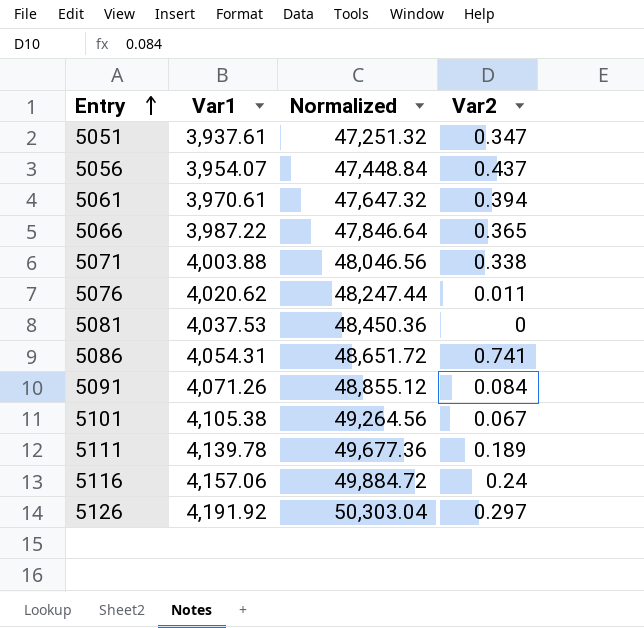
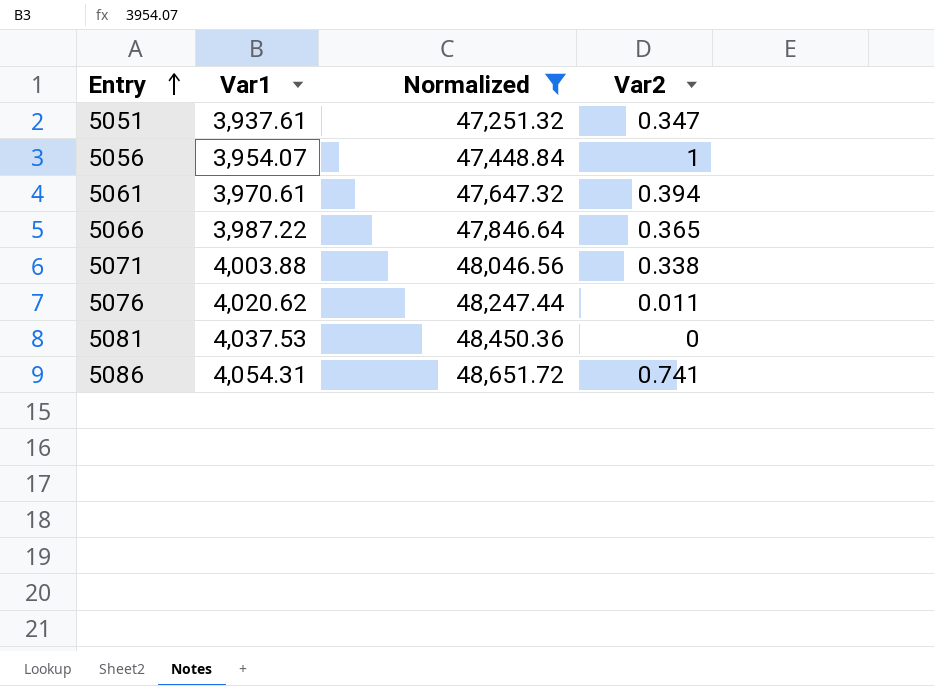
filter: none -> Normalized <= 48,651.72
5056 | Var2: 0.437 -> 1

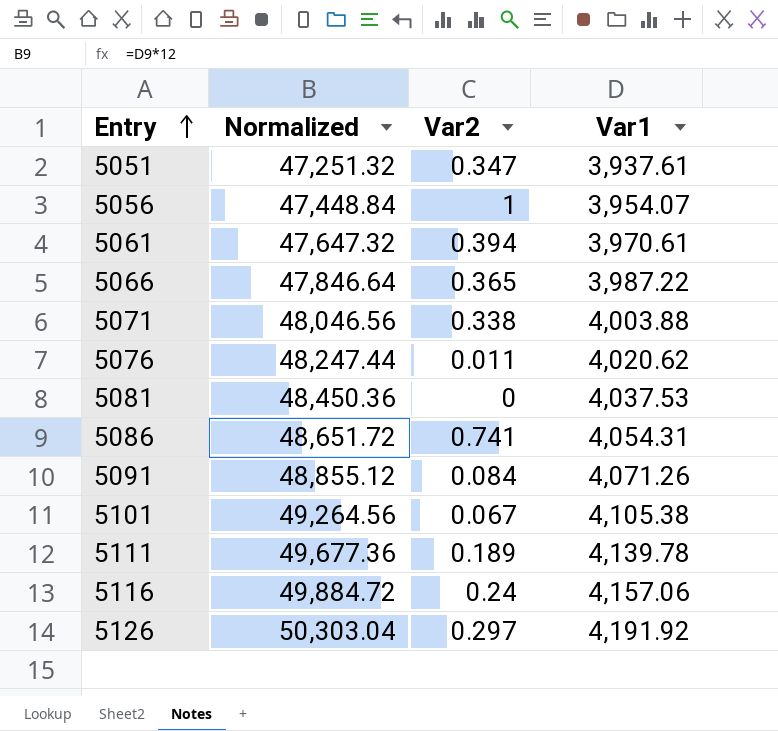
filter: Normalized <= 48,651.72 -> none
column Var1 | position: 2 -> 4

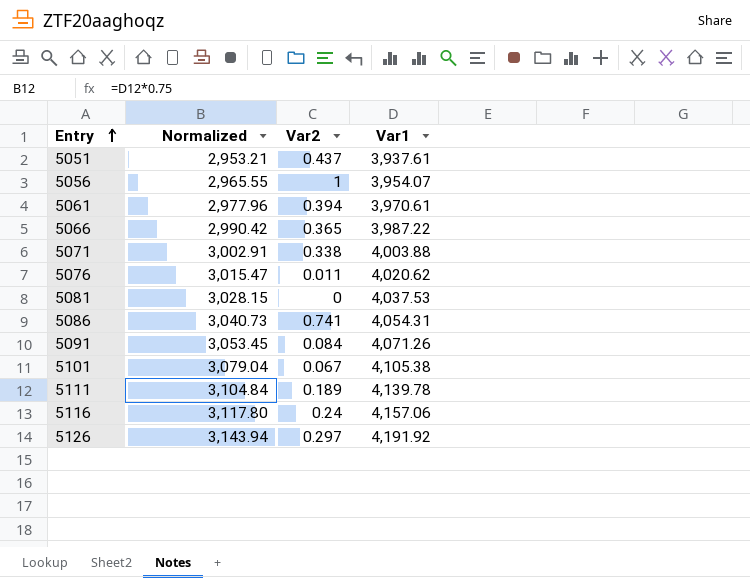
column Normalized | formula: [Var1] * 12 -> [Var1] * 0.75
5051 | Var2: 0.347 -> 0.437

